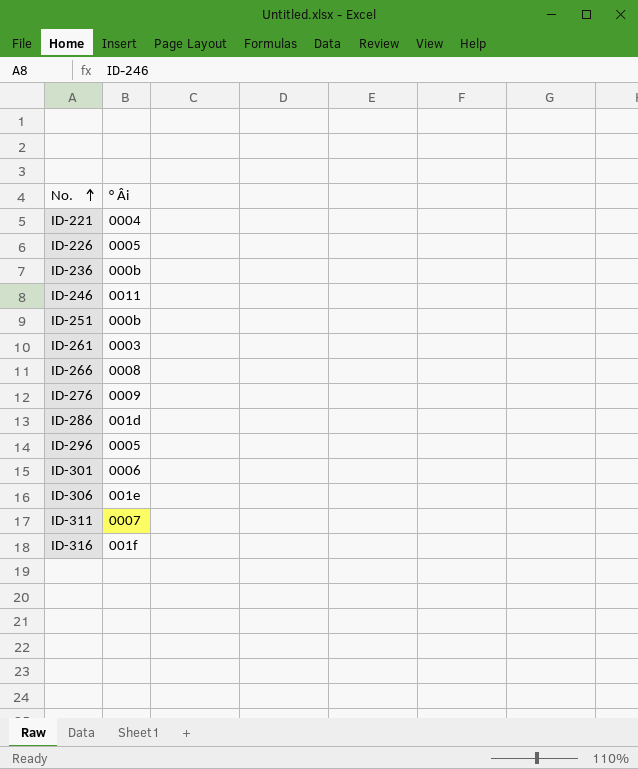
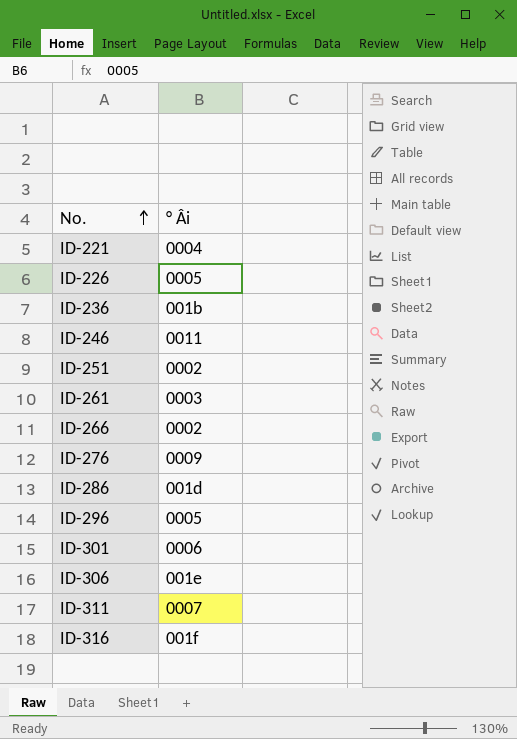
ID-236 | ° Âi: 000b -> 001b
ID-251 | ° Âi: 000b -> 0002
ID-266 | ° Âi: 0008 -> 0002

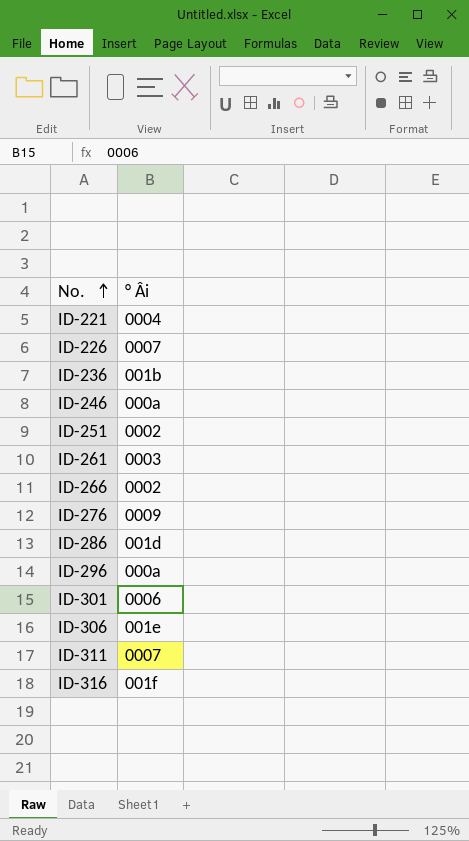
ID-226 | ° Âi: 0005 -> 0007
ID-246 | ° Âi: 0011 -> 000a
ID-296 | ° Âi: 0005 -> 000a

